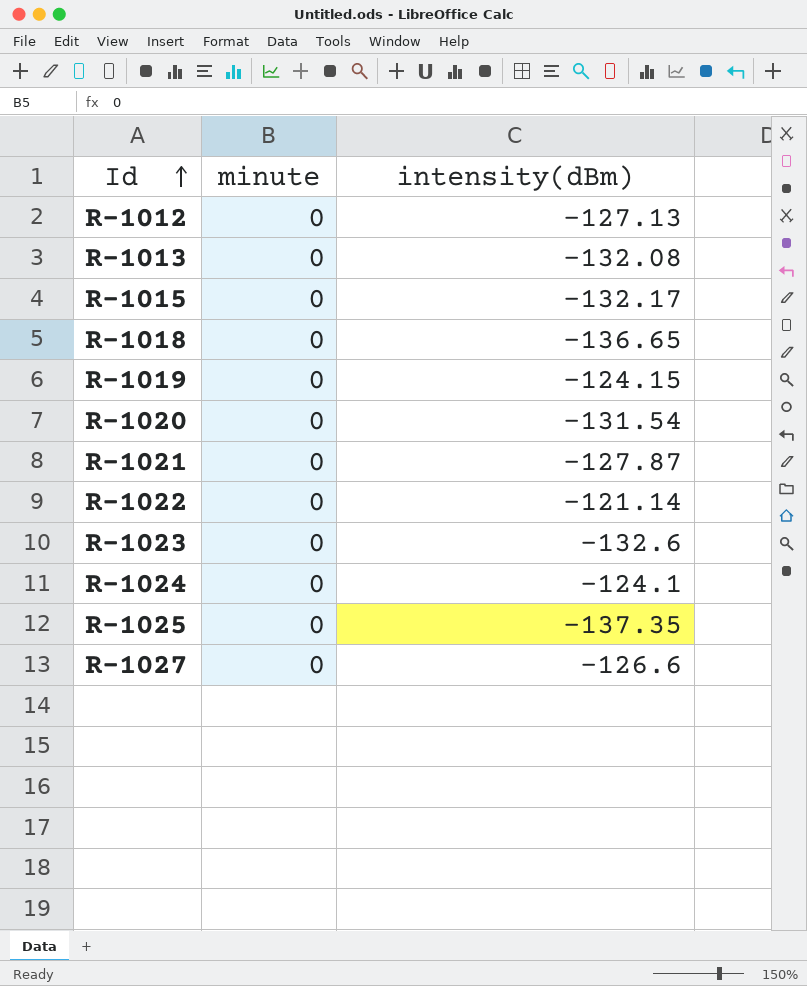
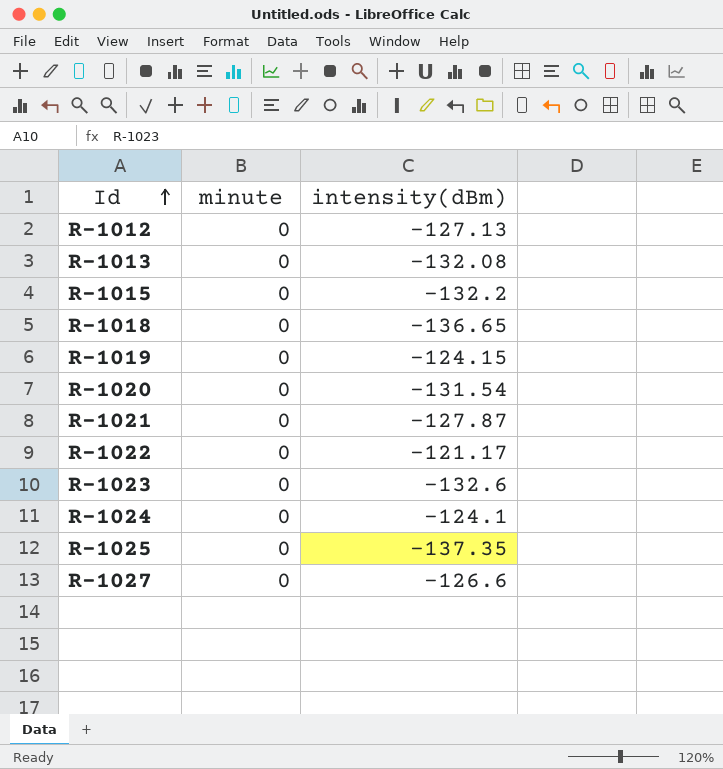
R-1015 | intensity(dBm): -132.17 -> -132.2
R-1022 | intensity(dBm): -121.14 -> -121.17

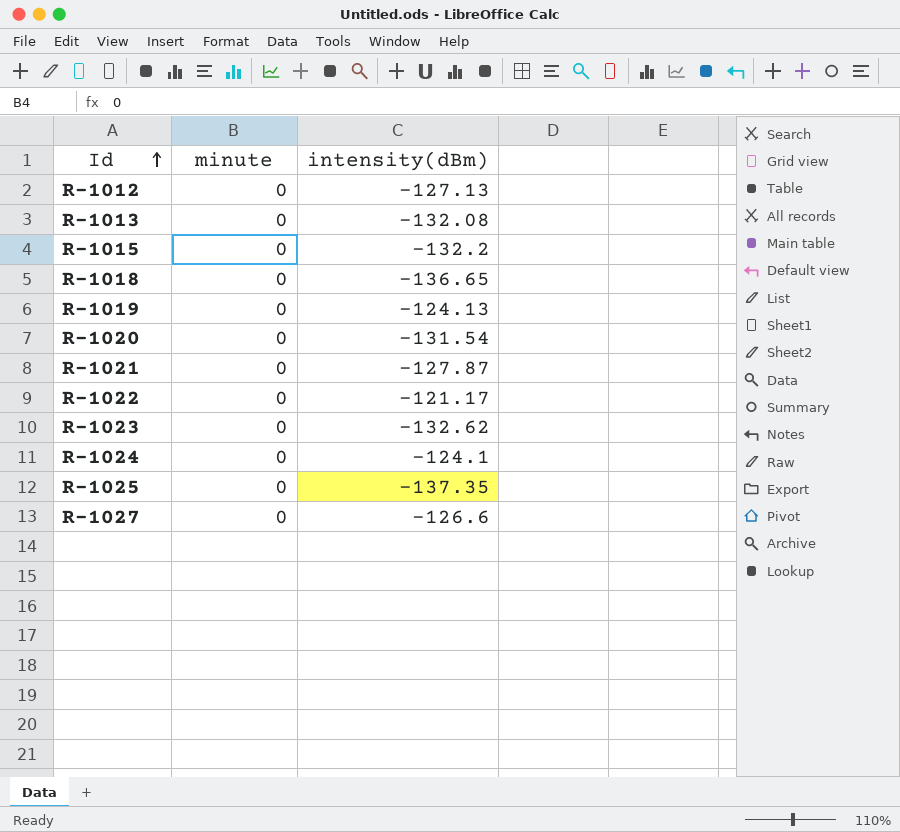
R-1019 | intensity(dBm): -124.15 -> -124.13
R-1023 | intensity(dBm): -132.6 -> -132.62

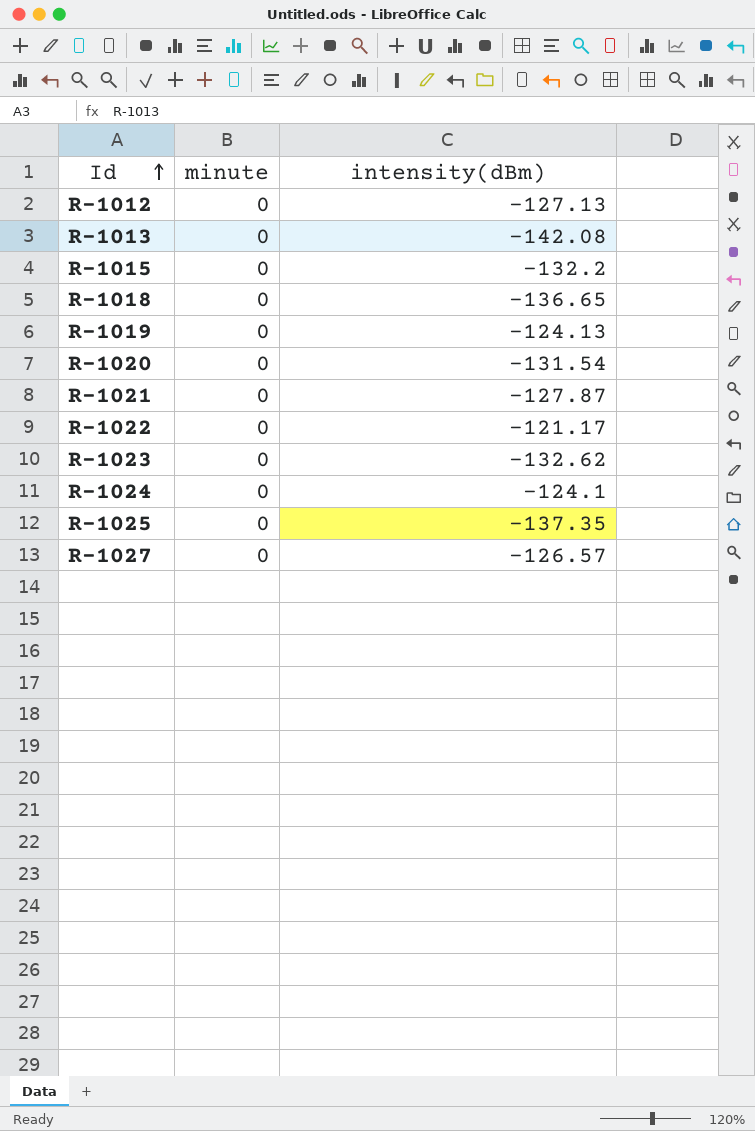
R-1013 | intensity(dBm): -132.08 -> -142.08
R-1027 | intensity(dBm): -126.6 -> -126.57

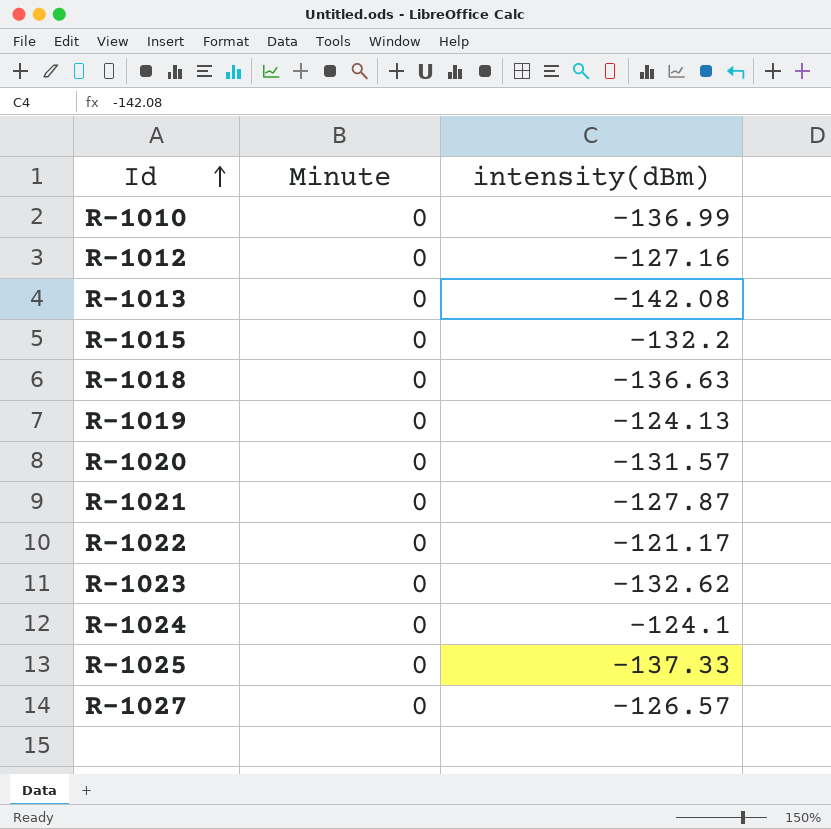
column name: minute -> Minute
row R-1010: none -> 0 | -136.99
R-1012 | intensity(dBm): -127.13 -> -127.16
R-1018 | intensity(dBm): -136.65 -> -136.63
R-1020 | intensity(dBm): -131.54 -> -131.57
R-1025 | intensity(dBm): -137.35 -> -137.33

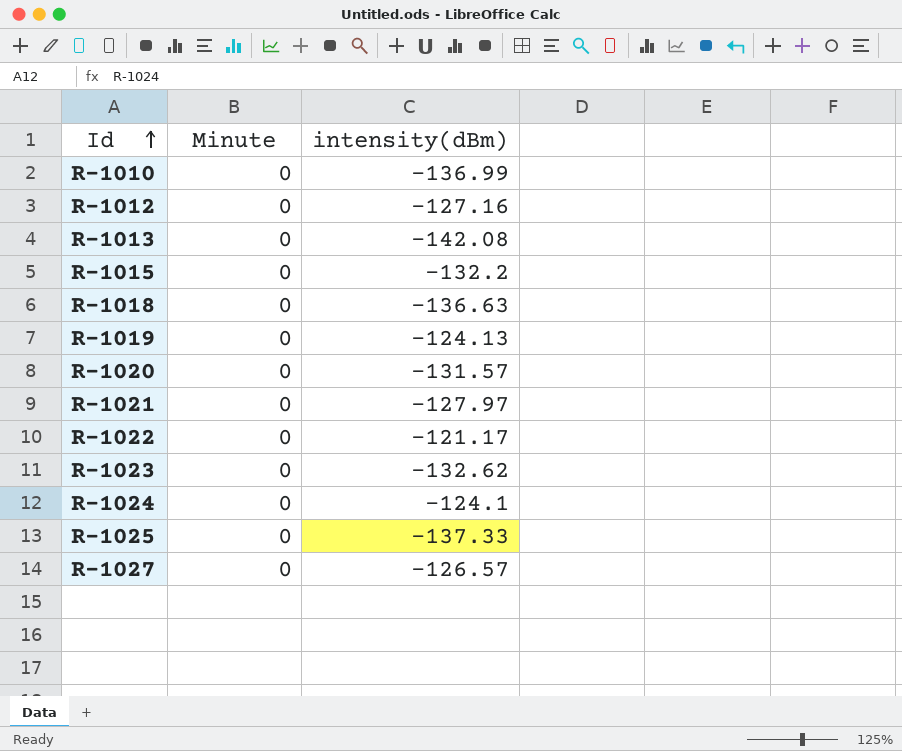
R-1021 | intensity(dBm): -127.87 -> -127.97

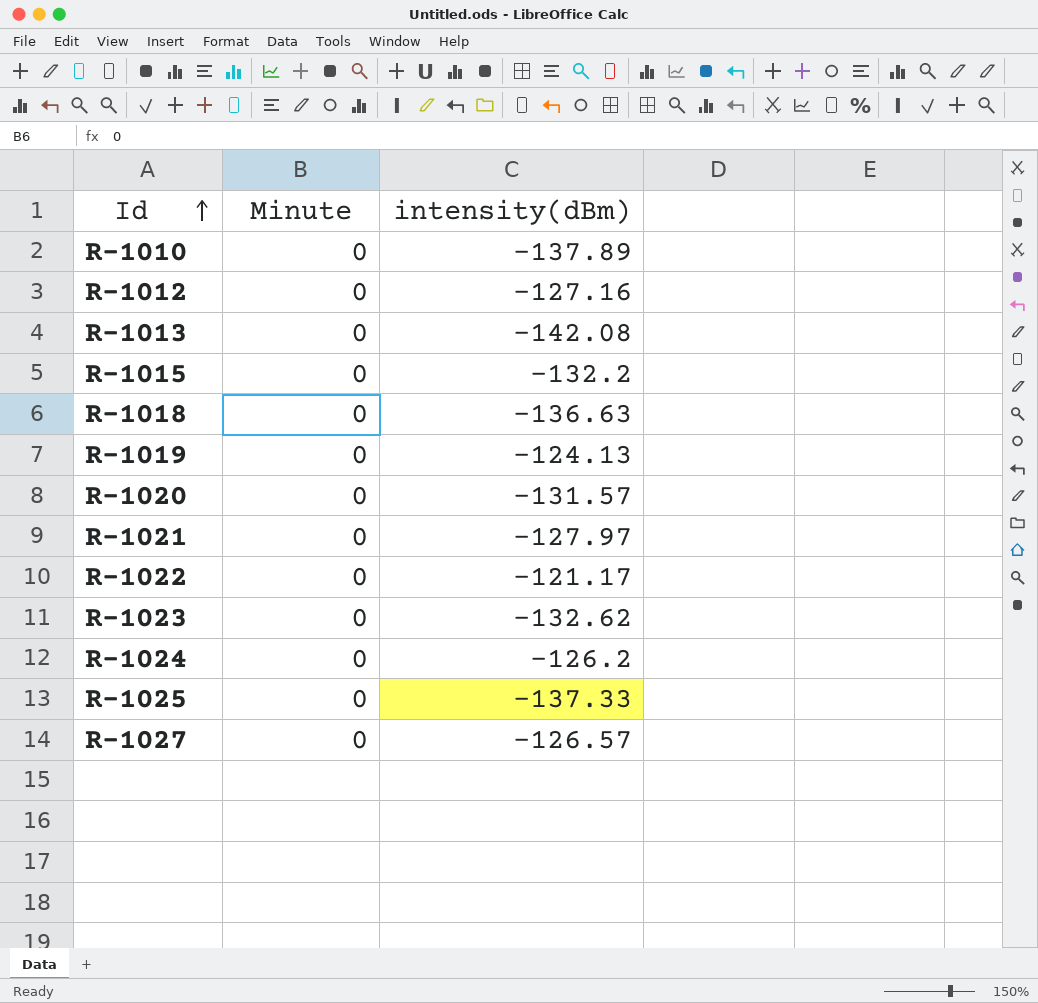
R-1010 | intensity(dBm): -136.99 -> -137.89
R-1024 | intensity(dBm): -124.1 -> -126.2

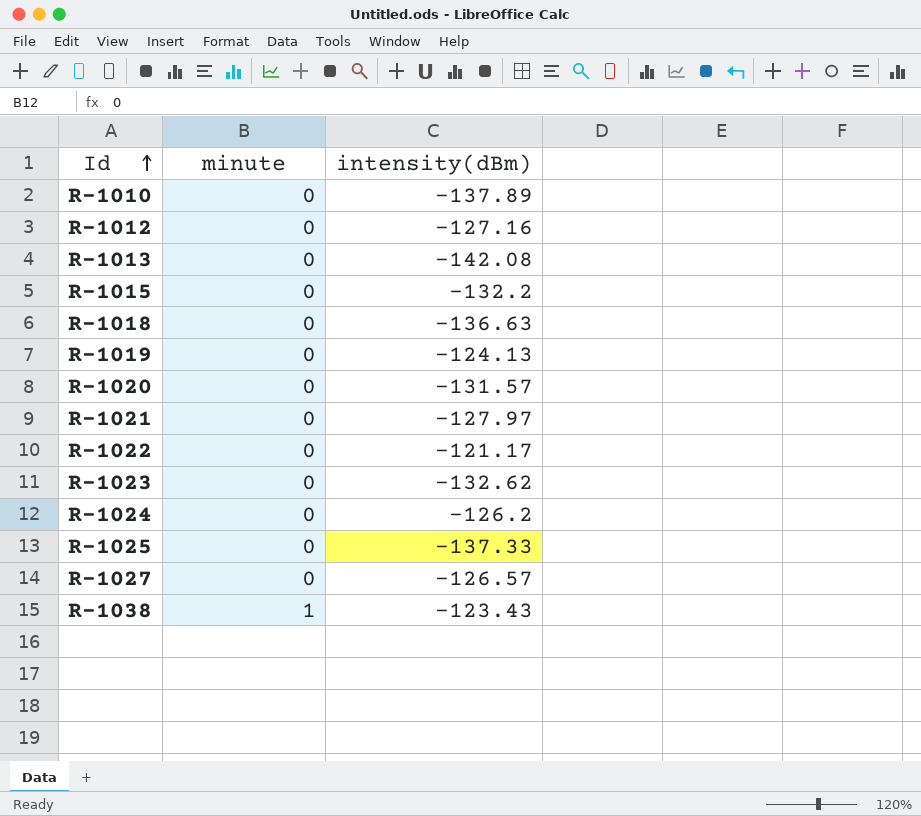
column name: Minute -> minute
row R-1038: none -> 1 | -123.43

